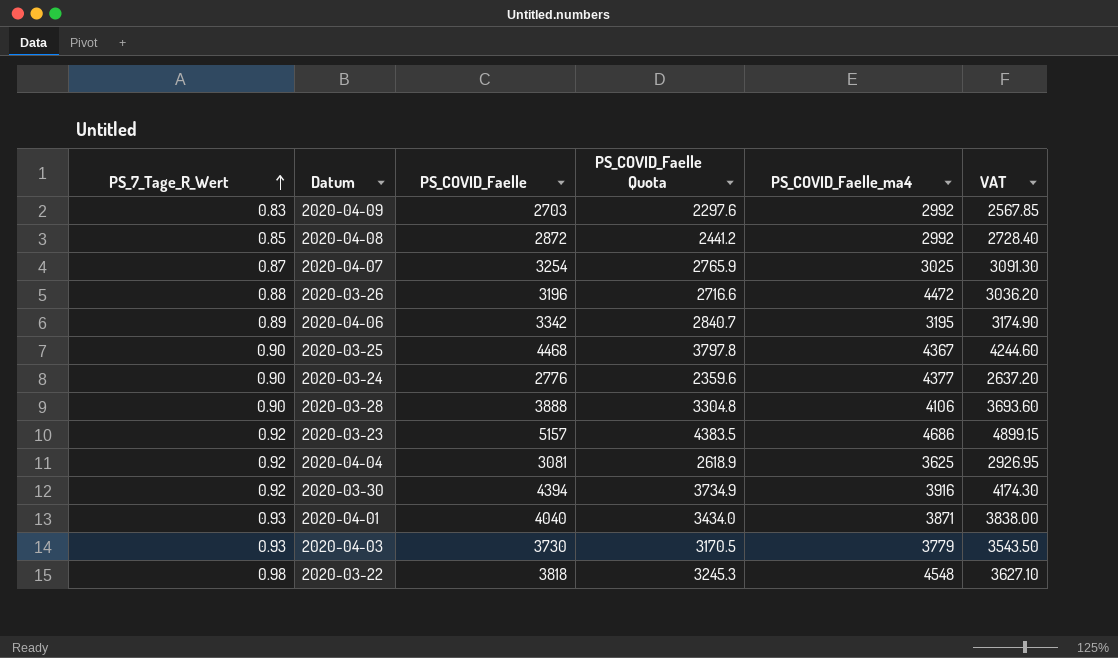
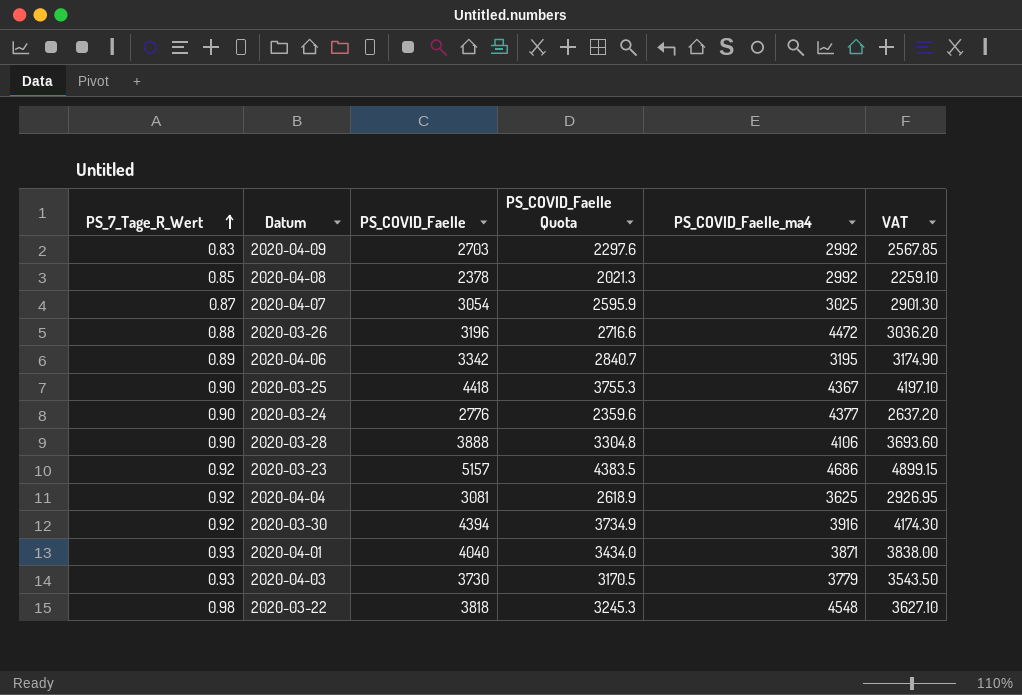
2020-04-08 | PS_COVID_Faelle: 2872 -> 2378
2020-04-08 | PS_COVID_Faelle Quota: 2441.2 -> 2021.3
2020-04-08 | VAT: 2728.40 -> 2259.10
2020-04-07 | PS_COVID_Faelle: 3254 -> 3054
2020-04-07 | PS_COVID_Faelle Quota: 2765.9 -> 2595.9
2020-04-07 | VAT: 3091.30 -> 2901.30
2020-03-25 | PS_COVID_Faelle: 4468 -> 4418
2020-03-25 | PS_COVID_Faelle Quota: 3797.8 -> 3755.3
2020-03-25 | VAT: 4244.60 -> 4197.10

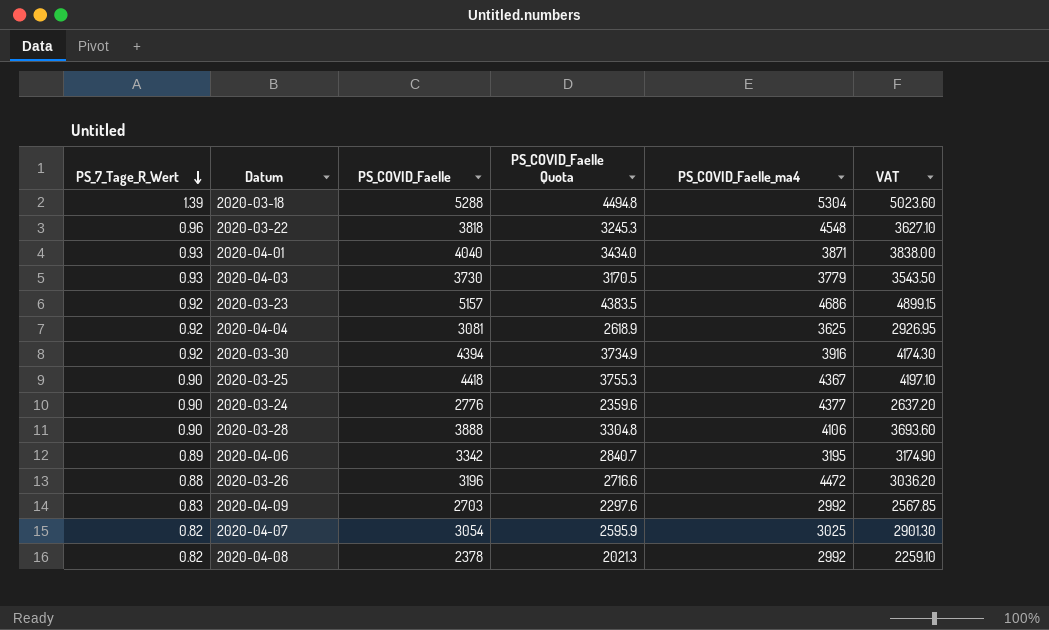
row order: PS_7_Tage_R_Wert ascending -> PS_7_Tage_R_Wert descending
row 2020-03-18: none -> 1.39 | 5288 | 4494.8 | 5304 | 5023.60
2020-03-22 | PS_7_Tage_R_Wert: 0.98 -> 0.96
2020-04-07 | PS_7_Tage_R_Wert: 0.87 -> 0.82
2020-04-08 | PS_7_Tage_R_Wert: 0.85 -> 0.82

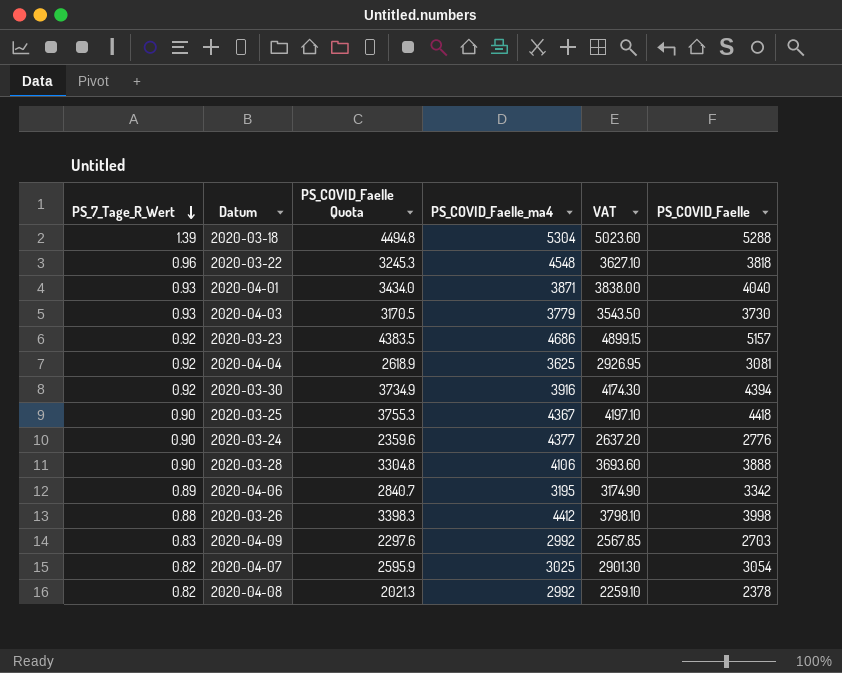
column PS_COVID_Faelle | position: 3 -> 6
2020-03-26 | PS_COVID_Faelle Quota: 2716.6 -> 3398.3
2020-03-26 | PS_COVID_Faelle_ma4: 4472 -> 4412
2020-03-26 | VAT: 3036.20 -> 3798.10
2020-03-26 | PS_COVID_Faelle: 3196 -> 3998

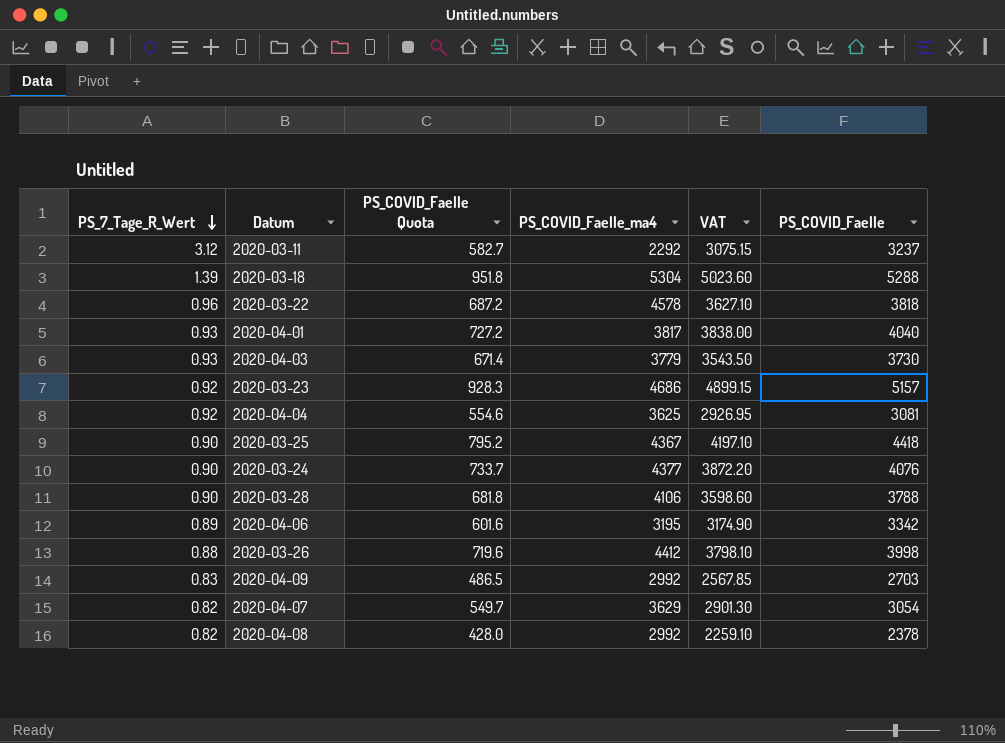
column PS_COVID_Faelle Quota | formula: [PS_COVID_Faelle] * 0.85 -> [PS_COVID_Faelle] * 0.18
row 2020-03-30: 0.92 | 3734.9 | 3916 | 4174.30 | 4394 -> none
row 2020-03-11: none -> 3.12 | 582.7 | 2292 | 3075.15 | 3237
2020-03-22 | PS_COVID_Faelle_ma4: 4548 -> 4578
2020-04-01 | PS_COVID_Faelle_ma4: 3871 -> 3817
2020-03-24 | VAT: 2637.20 -> 3872.20
2020-03-24 | PS_COVID_Faelle: 2776 -> 4076
2020-03-28 | VAT: 3693.60 -> 3598.60
2020-03-28 | PS_COVID_Faelle: 3888 -> 3788
2020-04-07 | PS_COVID_Faelle_ma4: 3025 -> 3629

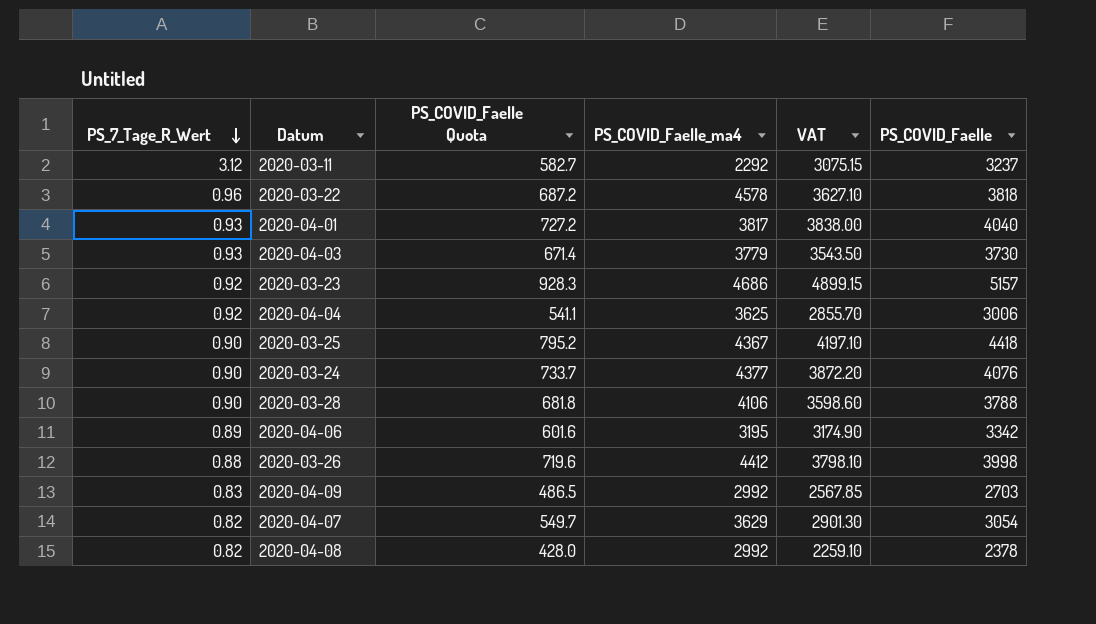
row 2020-03-18: 1.39 | 951.8 | 5304 | 5023.60 | 5288 -> none
2020-04-04 | PS_COVID_Faelle Quota: 554.6 -> 541.1
2020-04-04 | VAT: 2926.95 -> 2855.70
2020-04-04 | PS_COVID_Faelle: 3081 -> 3006

